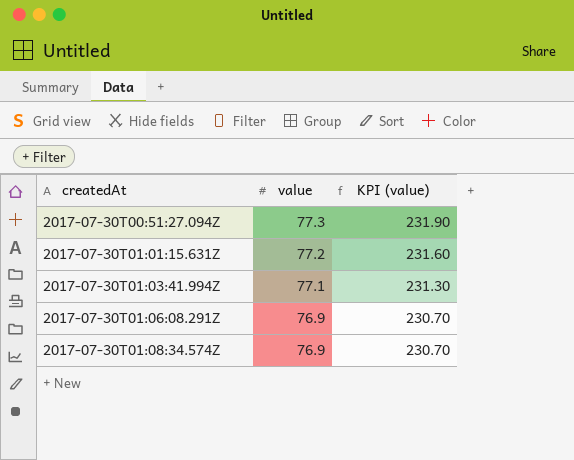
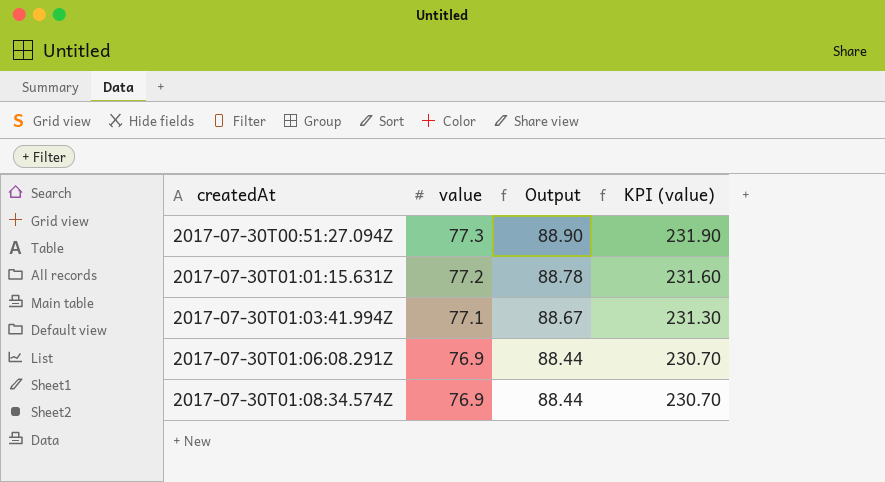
column Output | formula: none -> [value] * 1.15

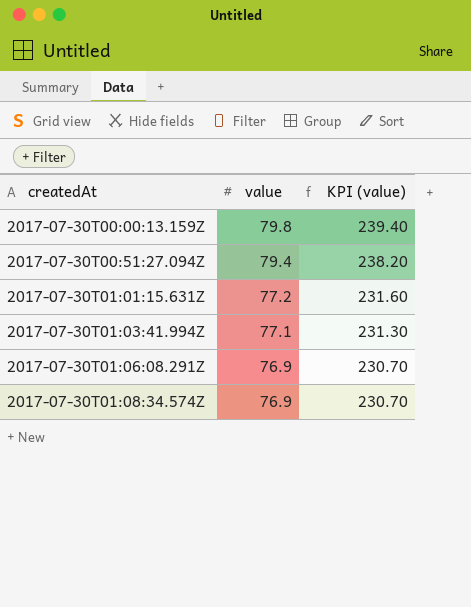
column Output | formula: [value] * 1.15 -> none
row 2017-07-30T00:00:13.159Z: none -> 79.8 | 239.40
2017-07-30T00:51:27.094Z | value: 77.3 -> 79.4
2017-07-30T00:51:27.094Z | KPI (value): 231.90 -> 238.20

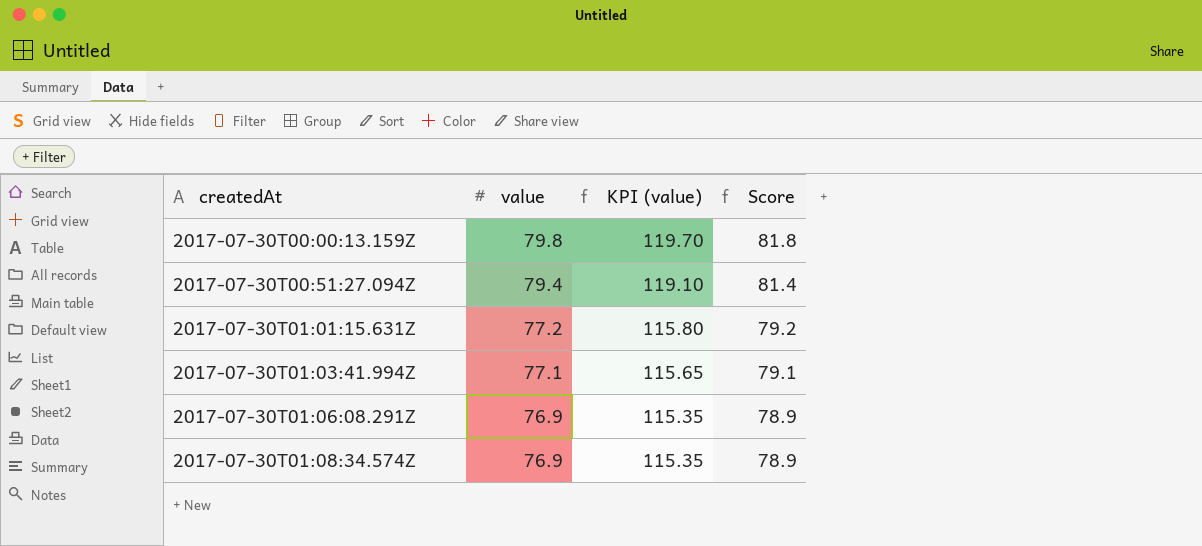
column KPI (value) | formula: [value] * 3 -> [value] * 1.5
column Score | formula: none -> [value] + 2

